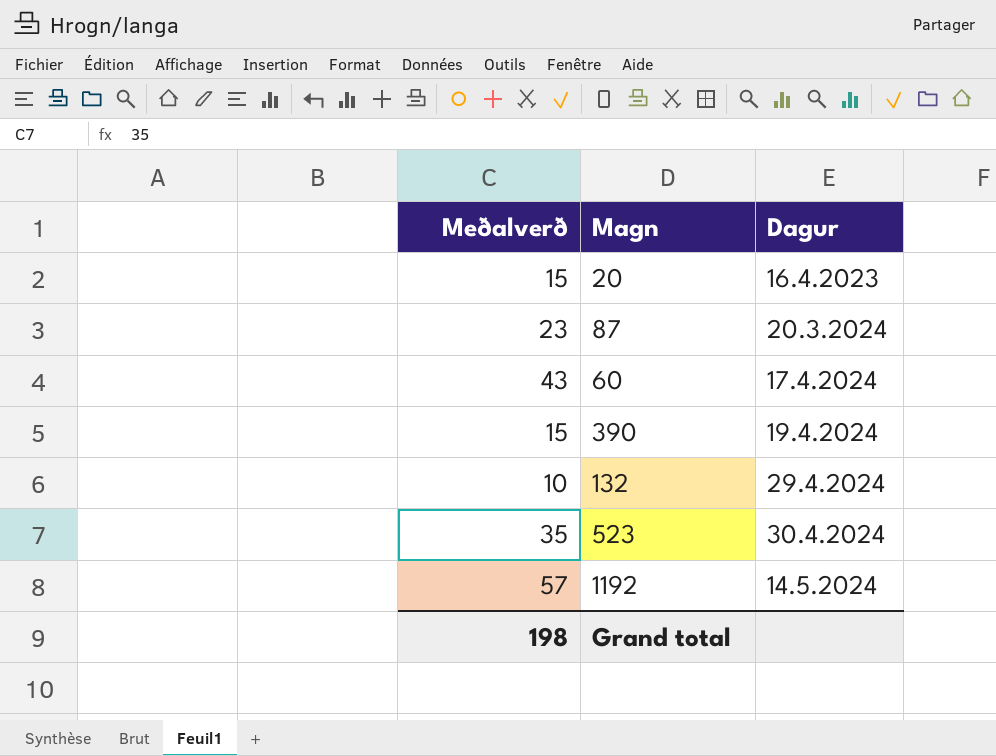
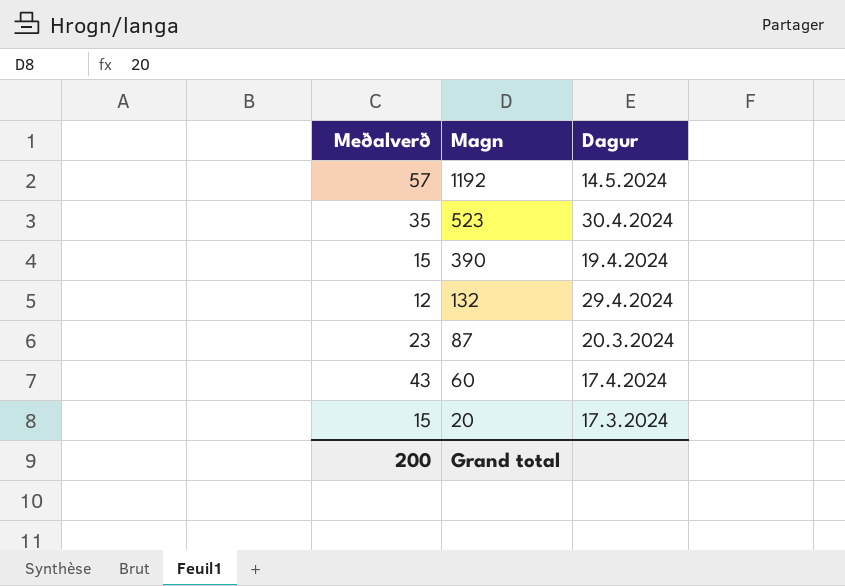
row order: Dagur ascending -> Magn descending
132 | Meðalverð: 10 -> 12
20 | Dagur: 16.4.2023 -> 17.3.2024
Grand total | Meðalverð: 198 -> 200

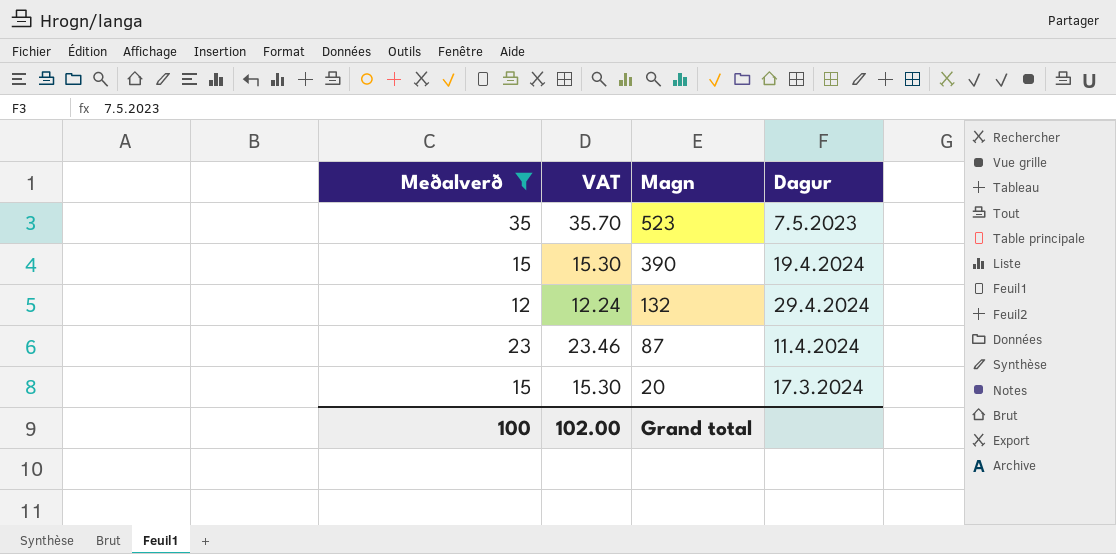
filter: none -> Meðalverð <= 35
column VAT | formula: none -> [Meðalverð] * 1.02
523 | Dagur: 30.4.2024 -> 7.5.2023
87 | Dagur: 20.3.2024 -> 11.4.2024
Grand total | Meðalverð: 200 -> 100

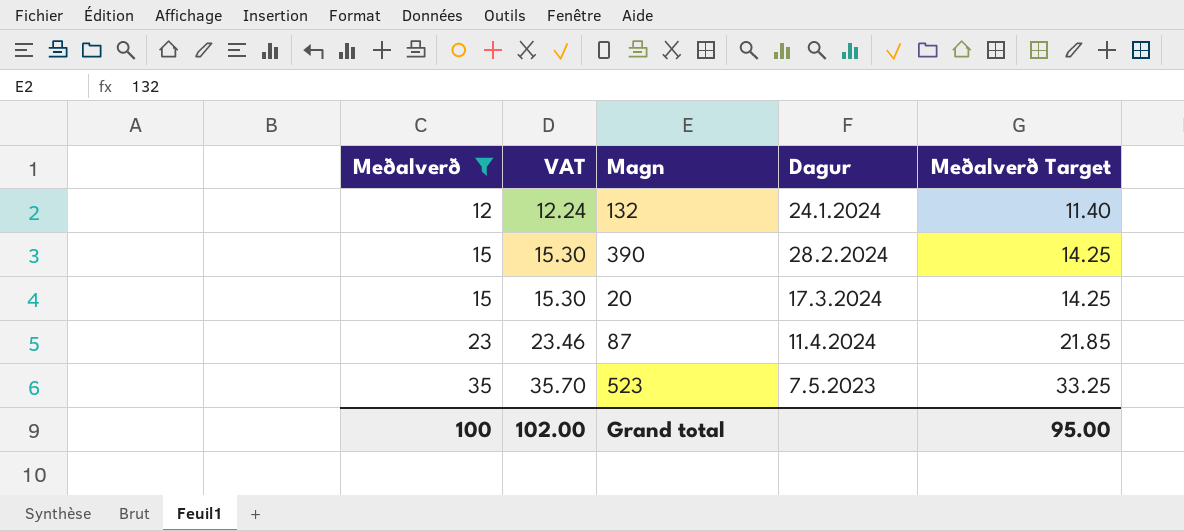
row order: Magn descending -> Meðalverð ascending
column Meðalverð Target | formula: none -> [Meðalverð] * 0.95
132 | Dagur: 29.4.2024 -> 24.1.2024
390 | Dagur: 19.4.2024 -> 28.2.2024

